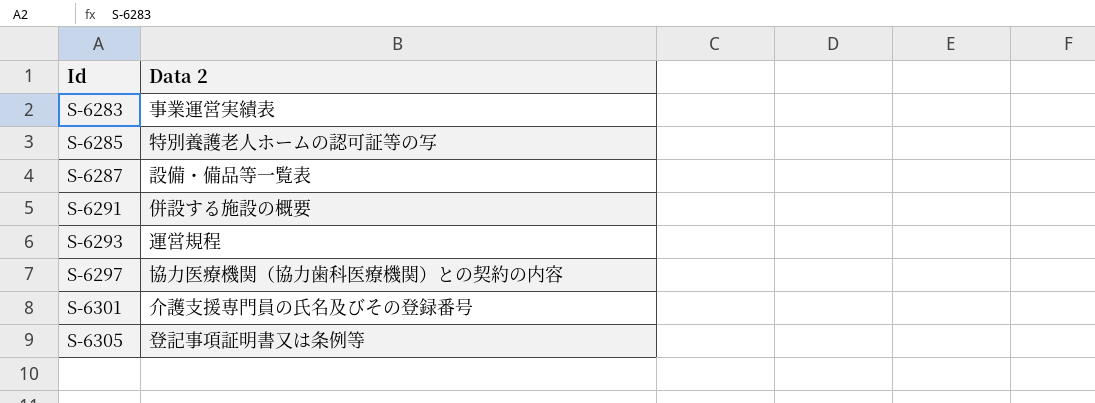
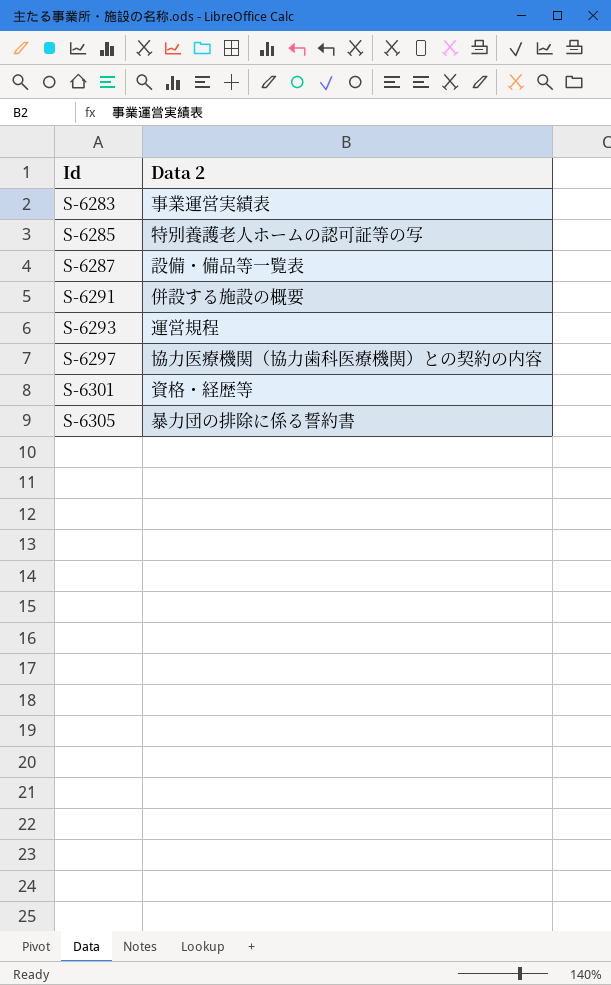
S-6301 | Data 2: 介護支援専門員の氏名及びその登録番号 -> 資格・経歴等
S-6305 | Data 2: 登記事項証明書又は条例等 -> 暴力団の排除に係る誓約書

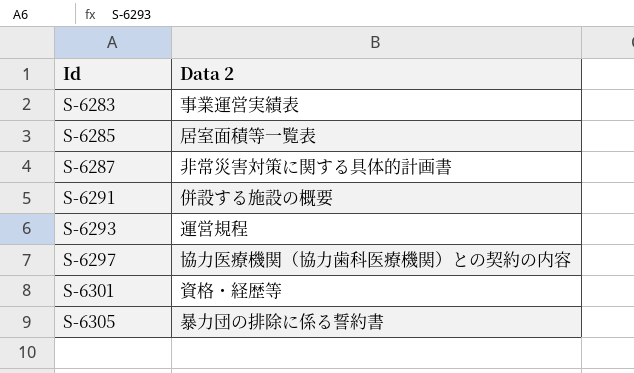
S-6285 | Data 2: 特別養護老人ホームの認可証等の写 -> 居室面積等一覧表
S-6287 | Data 2: 設備・備品等一覧表 -> 非常災害対策に関する具体的計画書

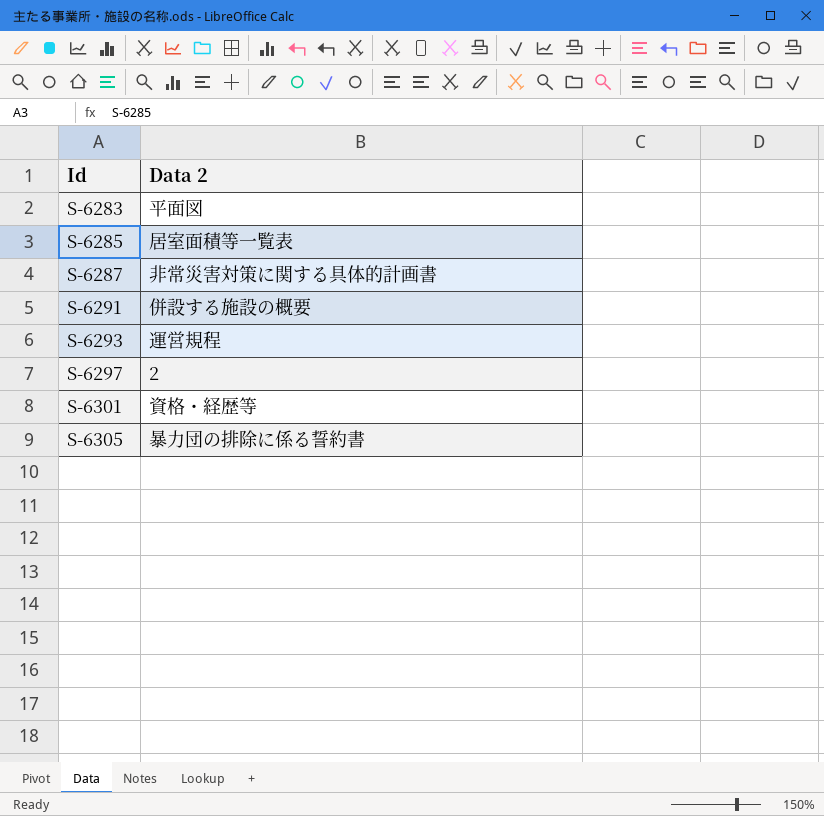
S-6283 | Data 2: 事業運営実績表 -> 平面図
S-6297 | Data 2: 協力医療機関（協力歯科医療機関）との契約の内容 -> 2

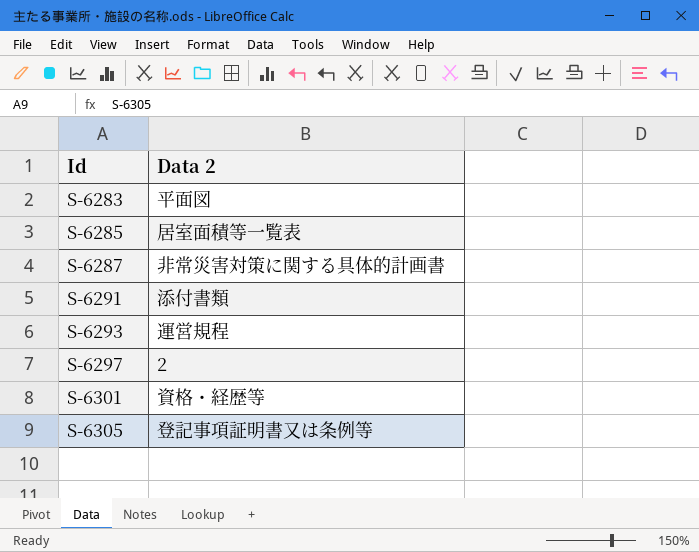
S-6291 | Data 2: 併設する施設の概要 -> 添付書類
S-6305 | Data 2: 暴力団の排除に係る誓約書 -> 登記事項証明書又は条例等

